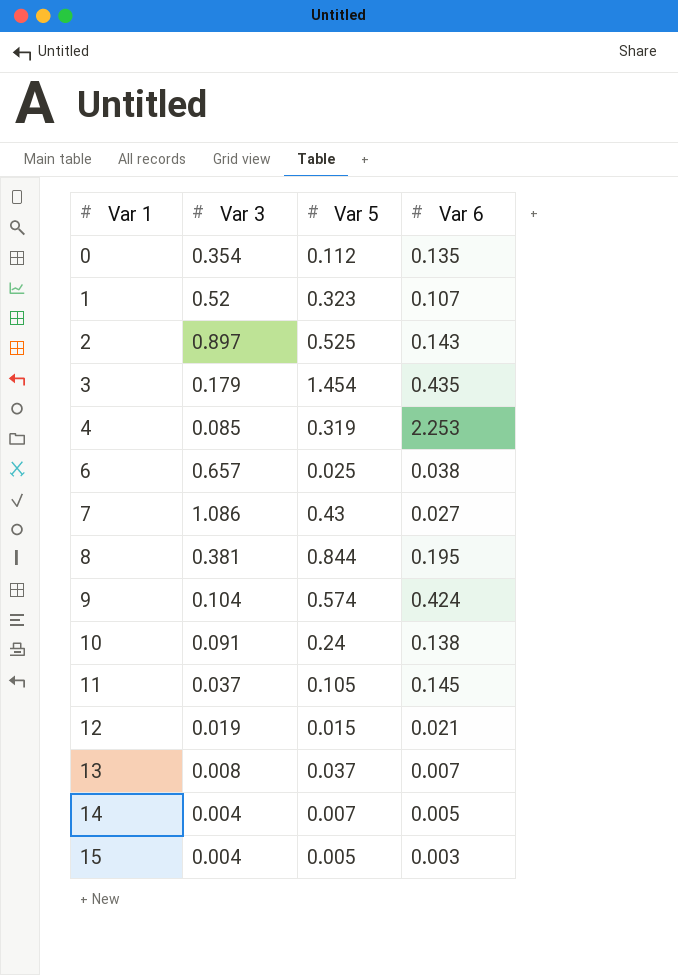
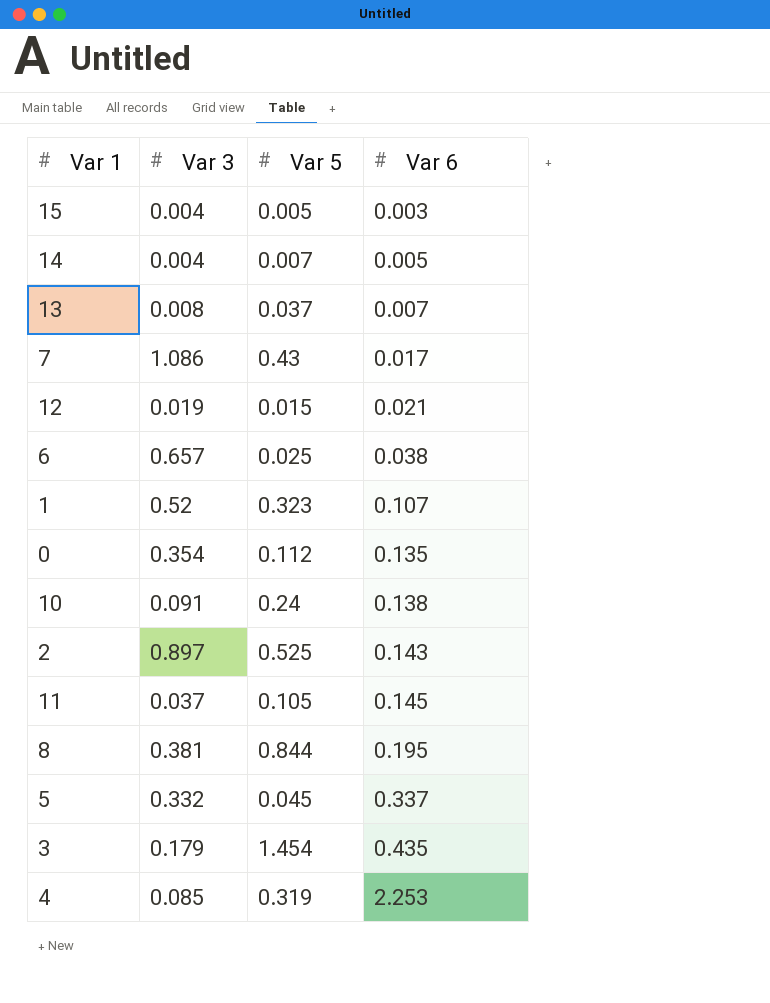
row order: Var 1 ascending -> Var 6 ascending
row 9: 0.104 | 0.574 | 0.424 -> none
7 | Var 6: 0.027 -> 0.017
row 5: none -> 0.332 | 0.045 | 0.337

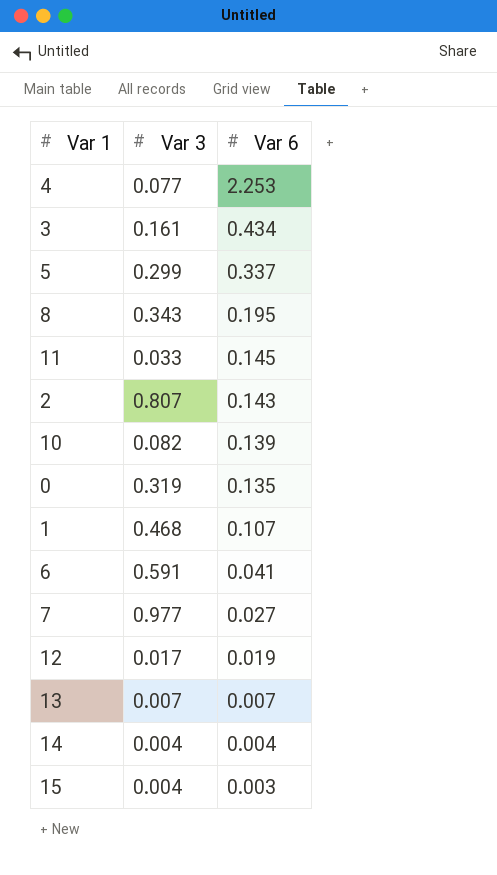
row order: Var 6 ascending -> Var 6 descending
column Var 5 | position: 3 -> none
4 | Var 3: 0.085 -> 0.077
3 | Var 3: 0.179 -> 0.161
3 | Var 6: 0.435 -> 0.434
5 | Var 3: 0.332 -> 0.299
8 | Var 3: 0.381 -> 0.343
11 | Var 3: 0.037 -> 0.033
2 | Var 3: 0.897 -> 0.807
10 | Var 3: 0.091 -> 0.082
10 | Var 6: 0.138 -> 0.139
0 | Var 3: 0.354 -> 0.319
1 | Var 3: 0.52 -> 0.468
6 | Var 3: 0.657 -> 0.591
6 | Var 6: 0.038 -> 0.041
7 | Var 3: 1.086 -> 0.977
7 | Var 6: 0.017 -> 0.027
12 | Var 3: 0.019 -> 0.017
12 | Var 6: 0.021 -> 0.019
13 | Var 3: 0.008 -> 0.007
14 | Var 6: 0.005 -> 0.004

